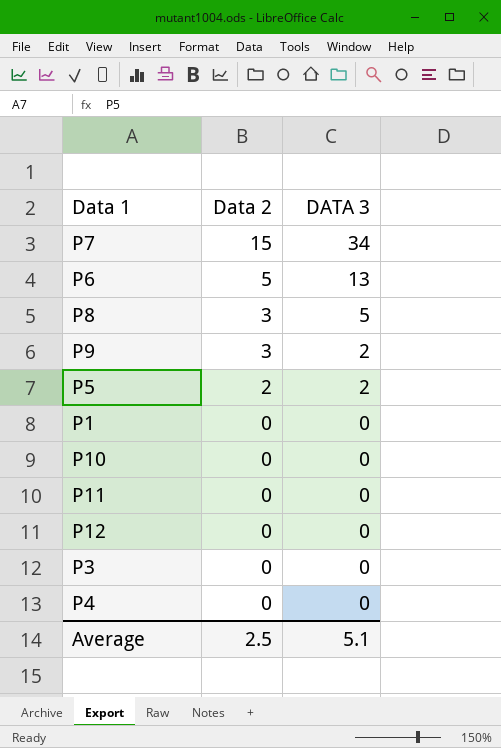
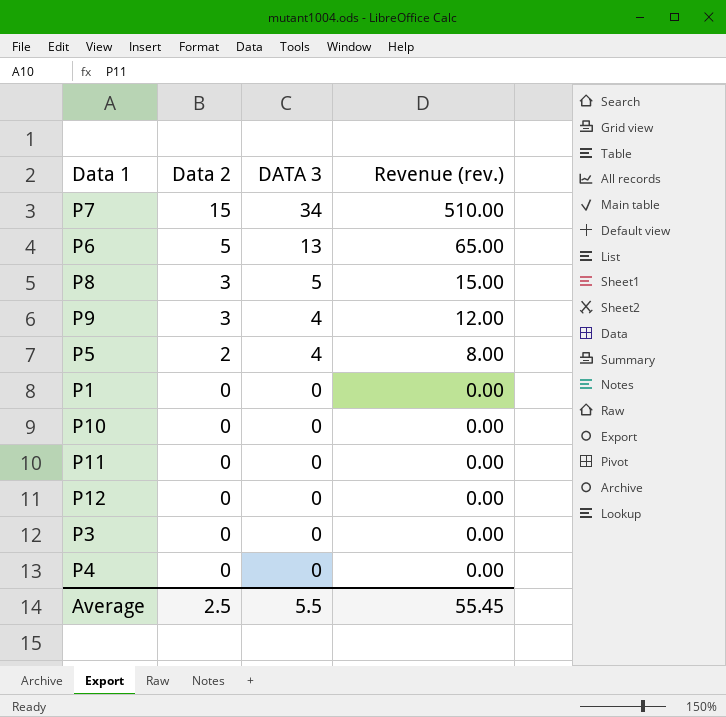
column Revenue (rev.) | formula: none -> [Data 2] * [DATA 3]
P9 | DATA 3: 2 -> 4
P5 | DATA 3: 2 -> 4
Average | DATA 3: 5.1 -> 5.5

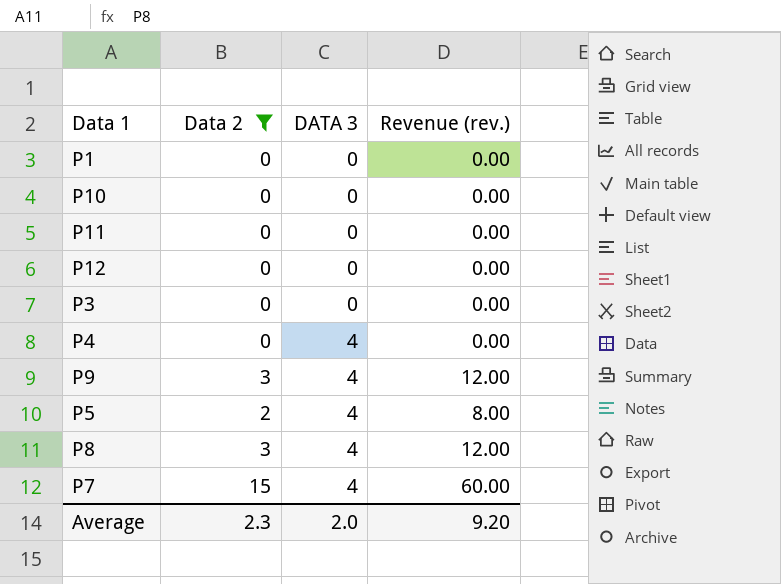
filter: none -> Data 2 != 5
row order: Data 2 descending -> DATA 3 ascending
P4 | DATA 3: 0 -> 4
P8 | DATA 3: 5 -> 4
P8 | Revenue (rev.): 15.00 -> 12.00
P7 | DATA 3: 34 -> 4
P7 | Revenue (rev.): 510.00 -> 60.00
Average | Data 2: 2.5 -> 2.3
Average | DATA 3: 5.5 -> 2.0
Average | Revenue (rev.): 55.45 -> 9.20

